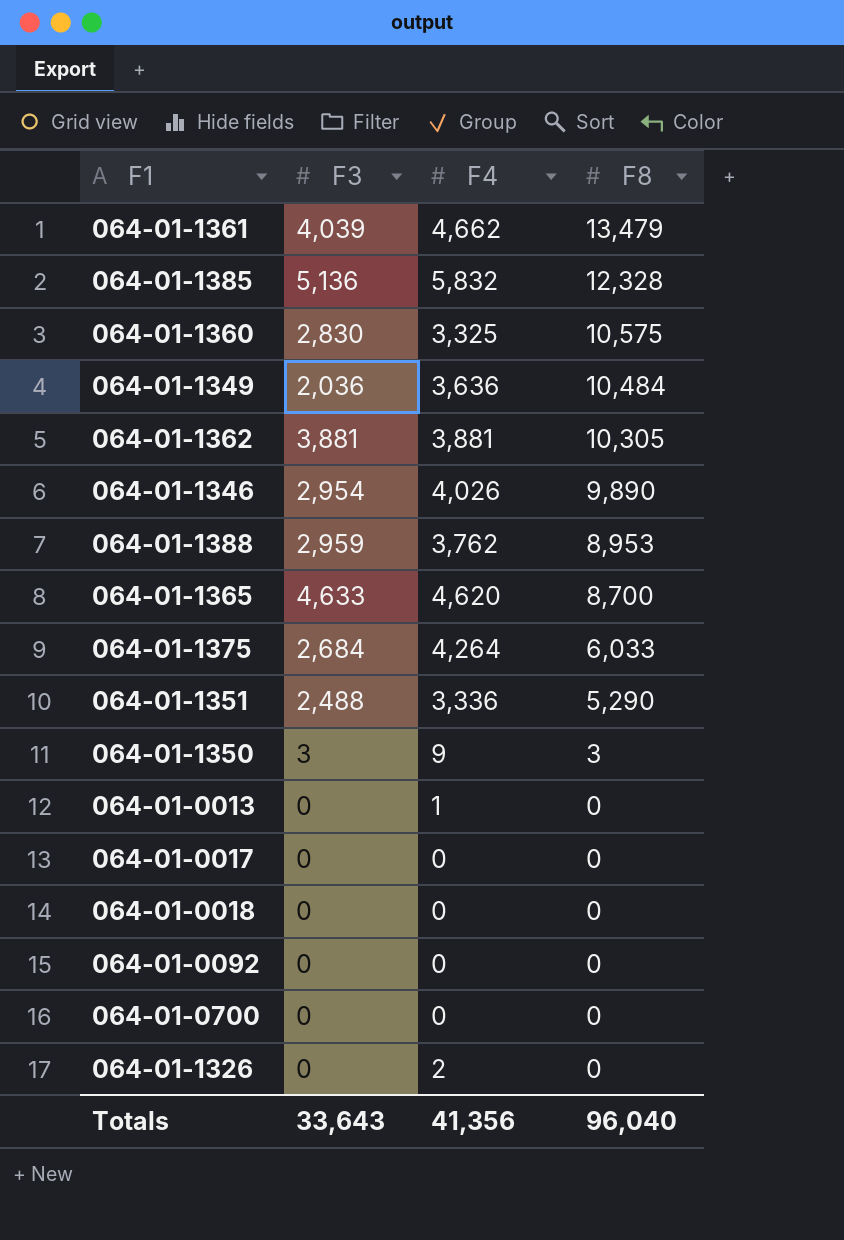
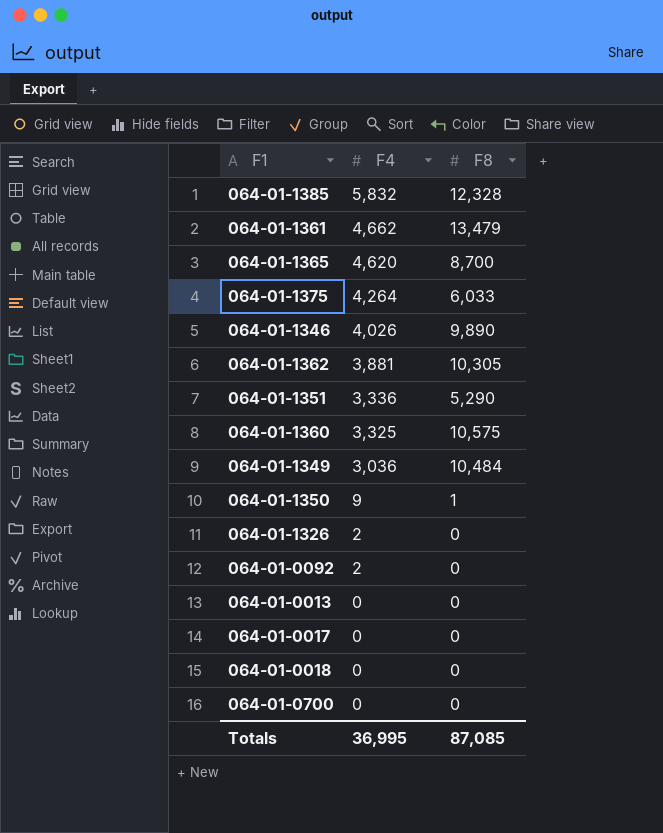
row order: F8 descending -> F4 descending
column F3 | position: 2 -> none
row 064-01-1388: 2,959 | 3,762 | 8,953 -> none
064-01-1349 | F4: 3,636 -> 3,036
064-01-1350 | F8: 3 -> 1
064-01-0092 | F4: 0 -> 2
064-01-0013 | F4: 1 -> 0
Totals | F4: 41,356 -> 36,995
Totals | F8: 96,040 -> 87,085

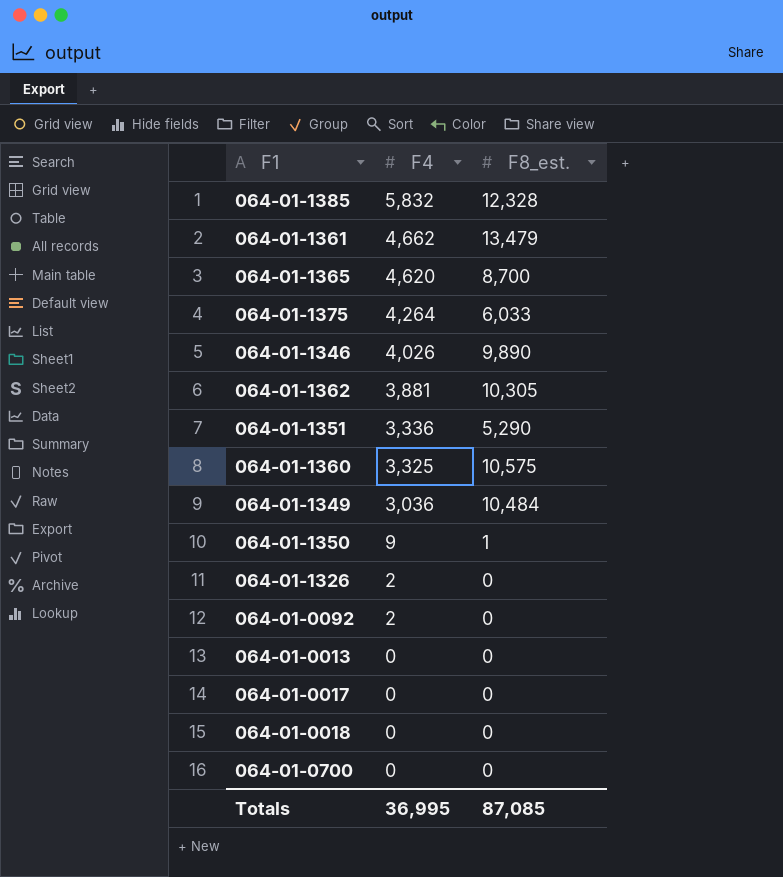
column name: F8 -> F8_est.

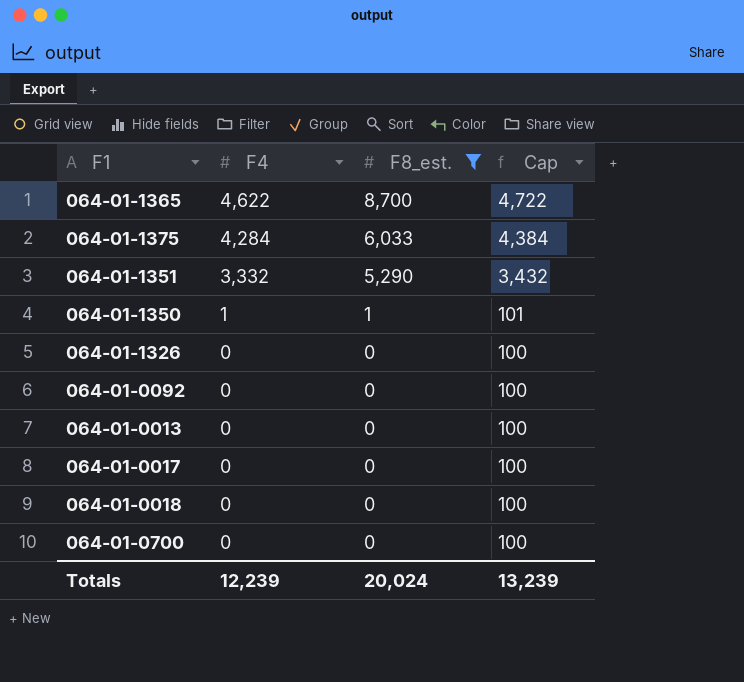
filter: none -> F8_est. <= 8,700
column Cap | formula: none -> [F4] + 100
064-01-1365 | F4: 4,620 -> 4,622
064-01-1375 | F4: 4,264 -> 4,284
064-01-1351 | F4: 3,336 -> 3,332
064-01-1350 | F4: 9 -> 1
064-01-1326 | F4: 2 -> 0
064-01-0092 | F4: 2 -> 0
Totals | F4: 36,995 -> 12,239
Totals | F8_est.: 87,085 -> 20,024

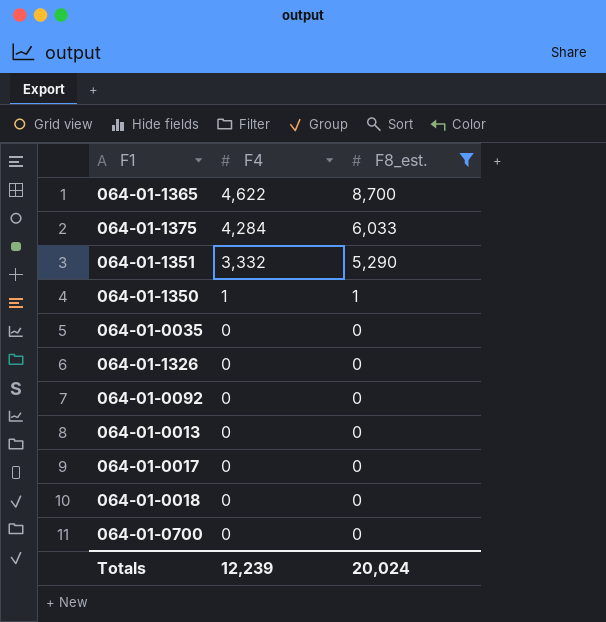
column Cap | formula: [F4] + 100 -> none
row 064-01-0035: none -> 0 | 0

